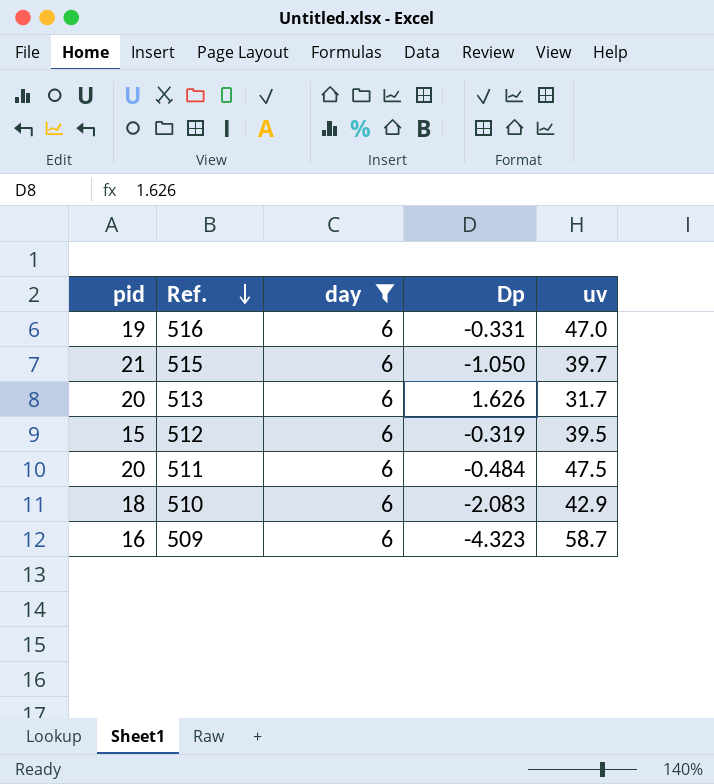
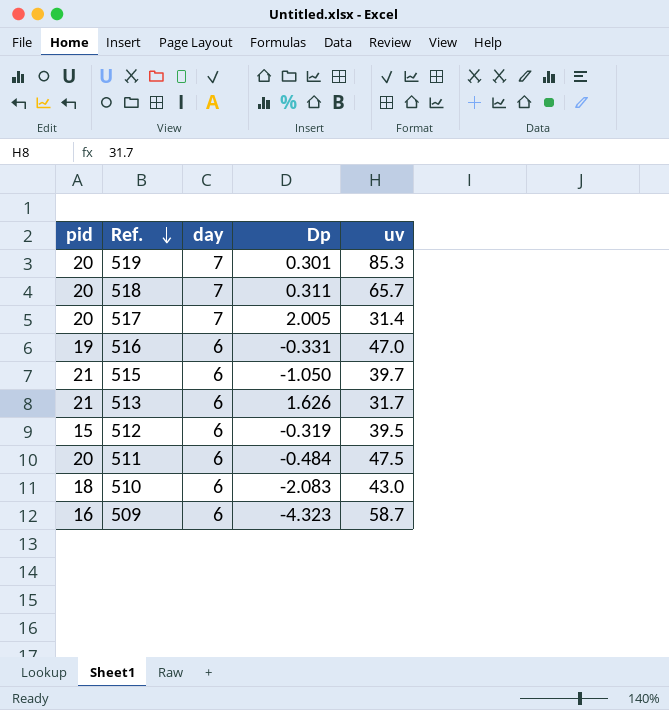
filter: day = 6 -> none
513 | pid: 20 -> 21
510 | uv: 42.9 -> 43.0

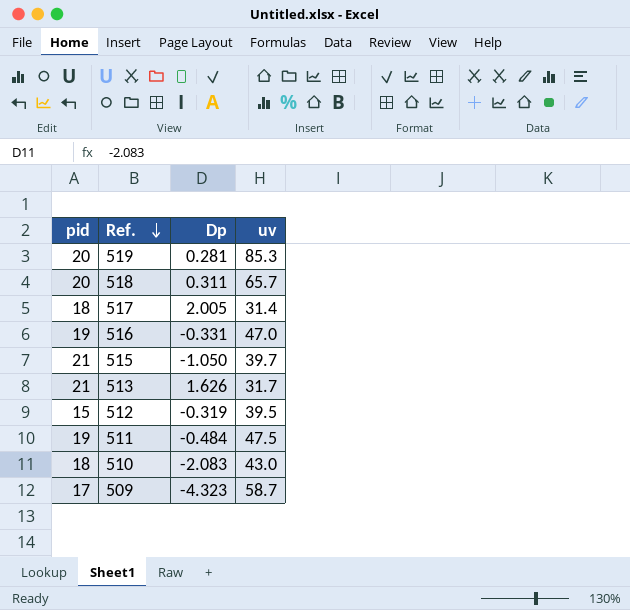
column day | position: 3 -> none
519 | Dp: 0.301 -> 0.281
517 | pid: 20 -> 18
511 | pid: 20 -> 19
509 | pid: 16 -> 17

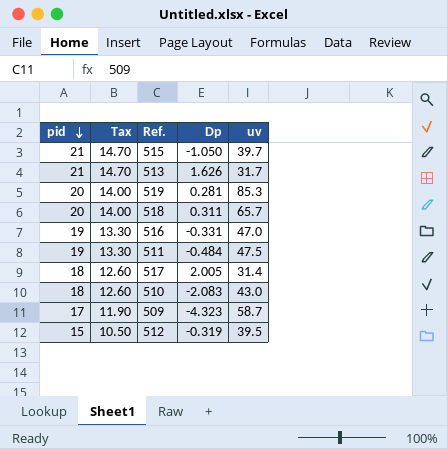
row order: Ref. descending -> pid descending
column Tax | formula: none -> [pid] * 0.7

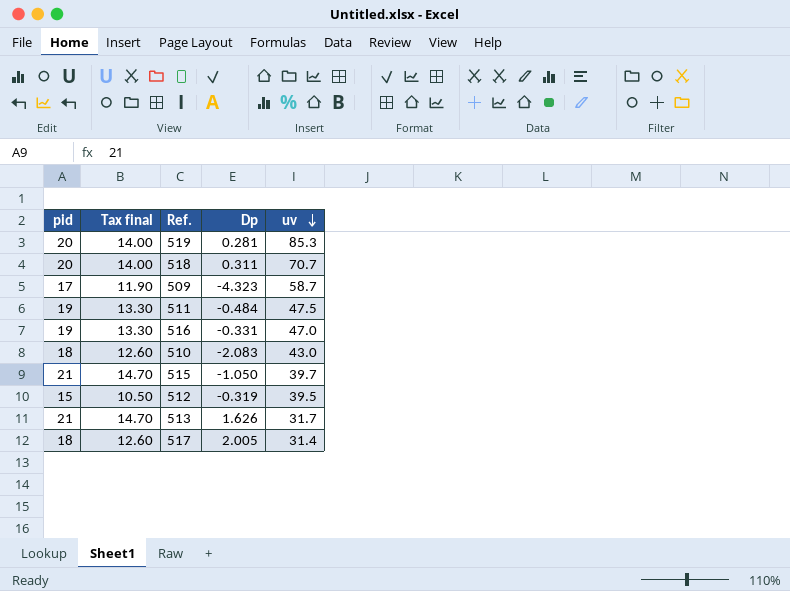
row order: pid descending -> uv descending
column name: Tax -> Tax final
518 | uv: 65.7 -> 70.7

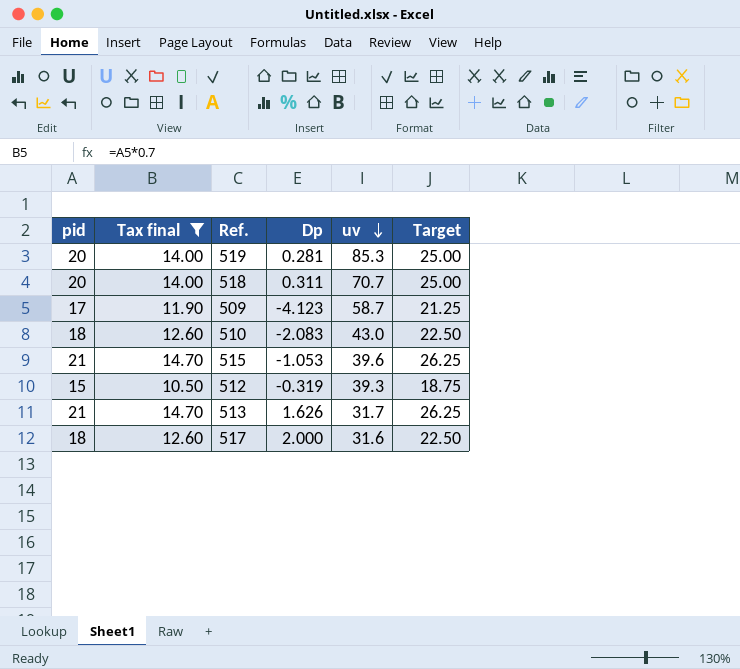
filter: none -> Tax final != 13.30
column Target | formula: none -> [pid] * 1.25
509 | Dp: -4.323 -> -4.123
515 | Dp: -1.050 -> -1.053
515 | uv: 39.7 -> 39.6
512 | uv: 39.5 -> 39.3
517 | Dp: 2.005 -> 2.000
517 | uv: 31.4 -> 31.6

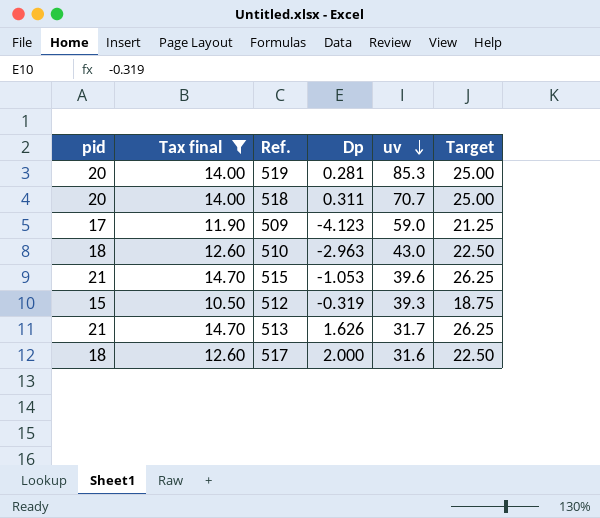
509 | uv: 58.7 -> 59.0
510 | Dp: -2.083 -> -2.963

